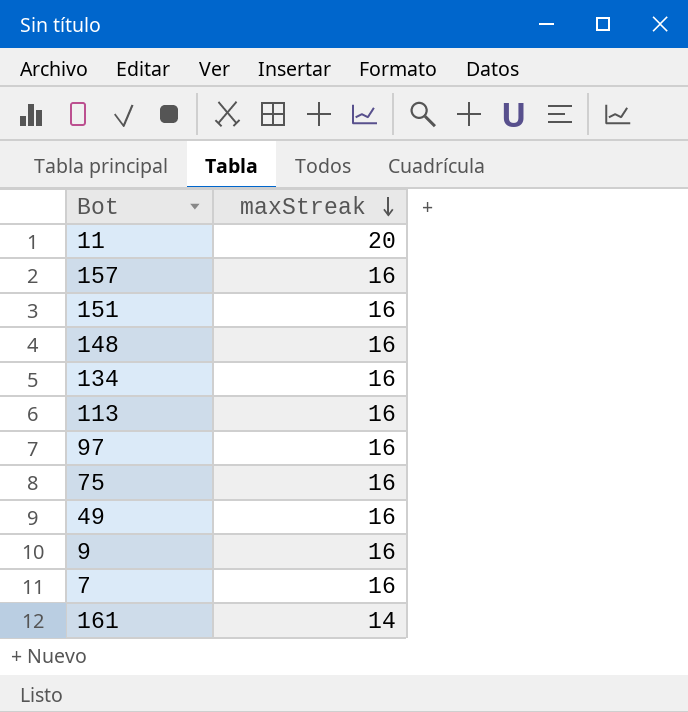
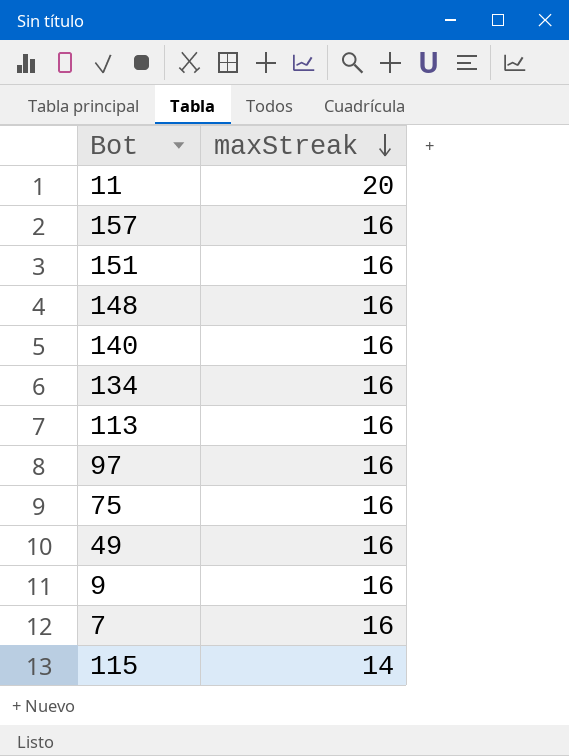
row 161: 14 -> none
row 140: none -> 16
row 115: none -> 14

